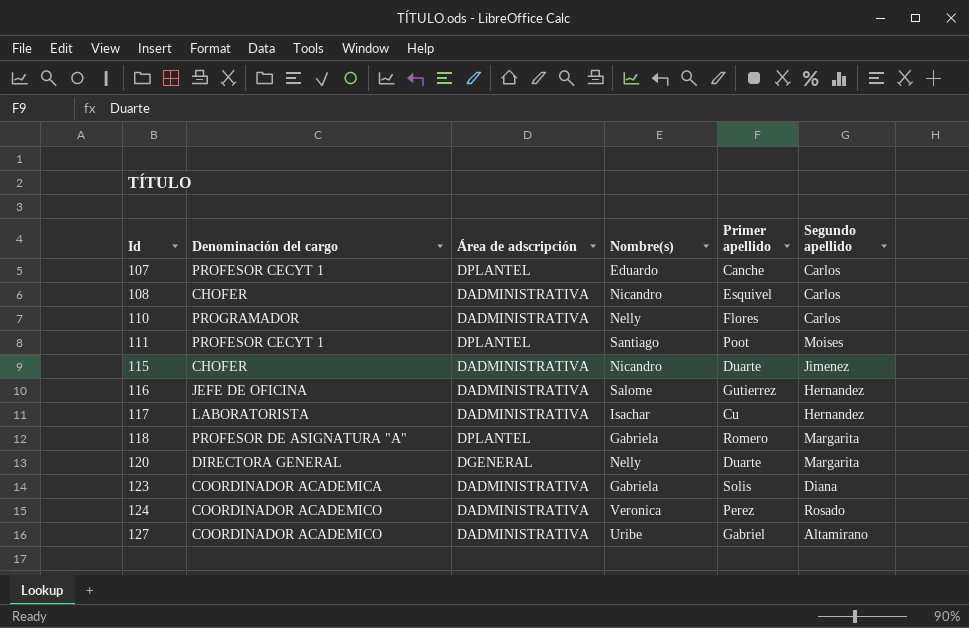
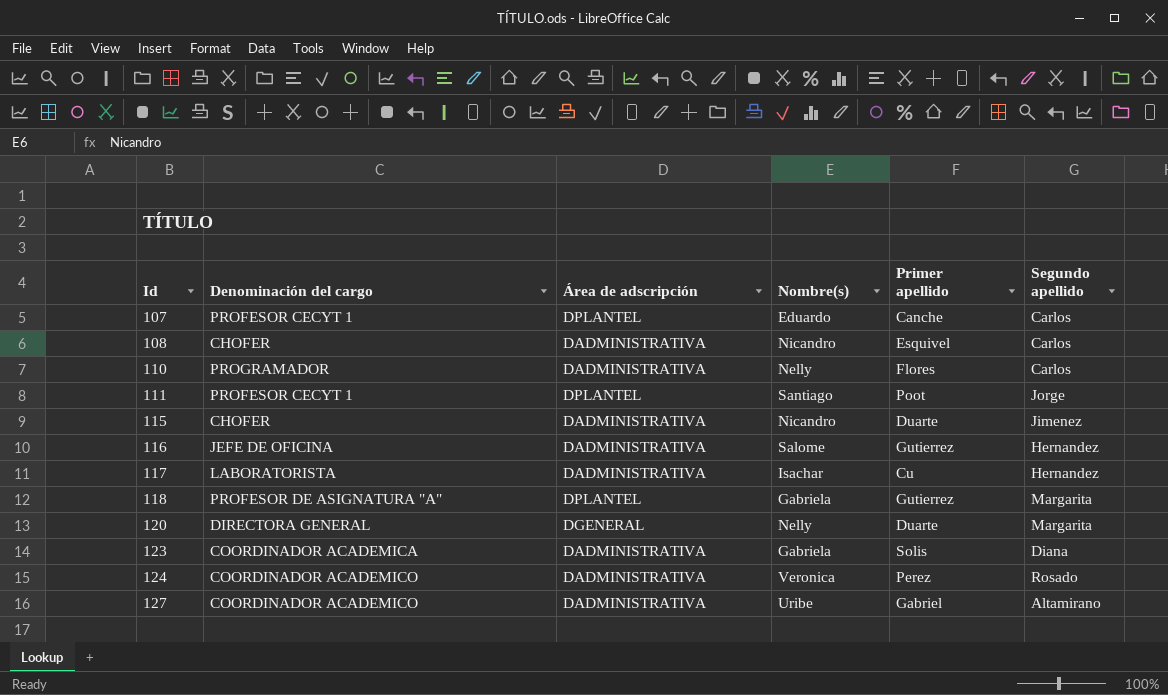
111 | Segundo apellido: Moises -> Jorge
118 | Primer apellido: Romero -> Gutierrez

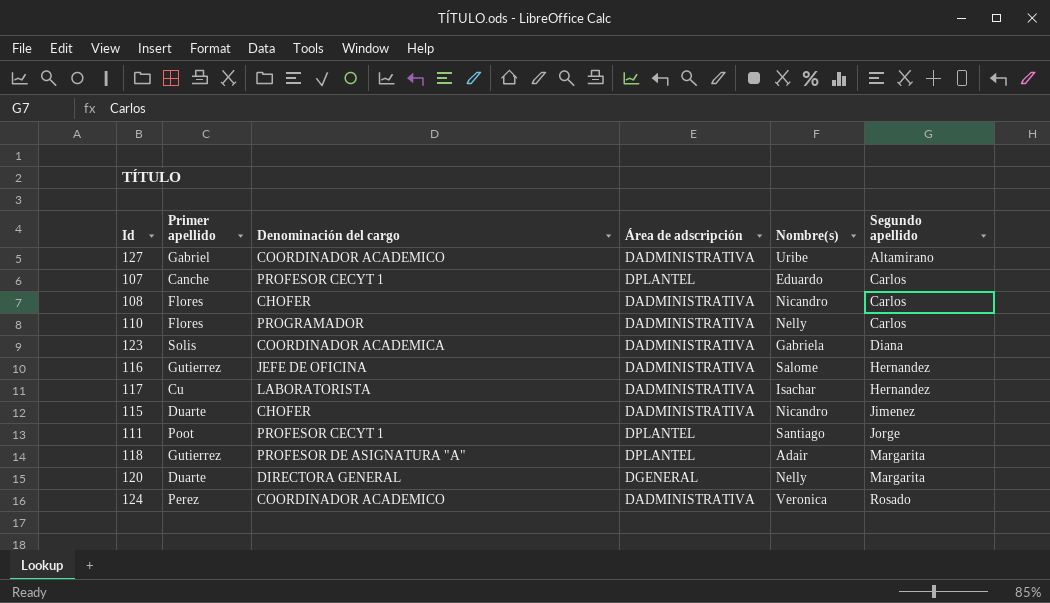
row order: Id ascending -> Segundo apellido ascending
column Primer apellido | position: 5 -> 2
108 | Primer apellido: Esquivel -> Flores
118 | Nombre(s): Gabriela -> Adair

